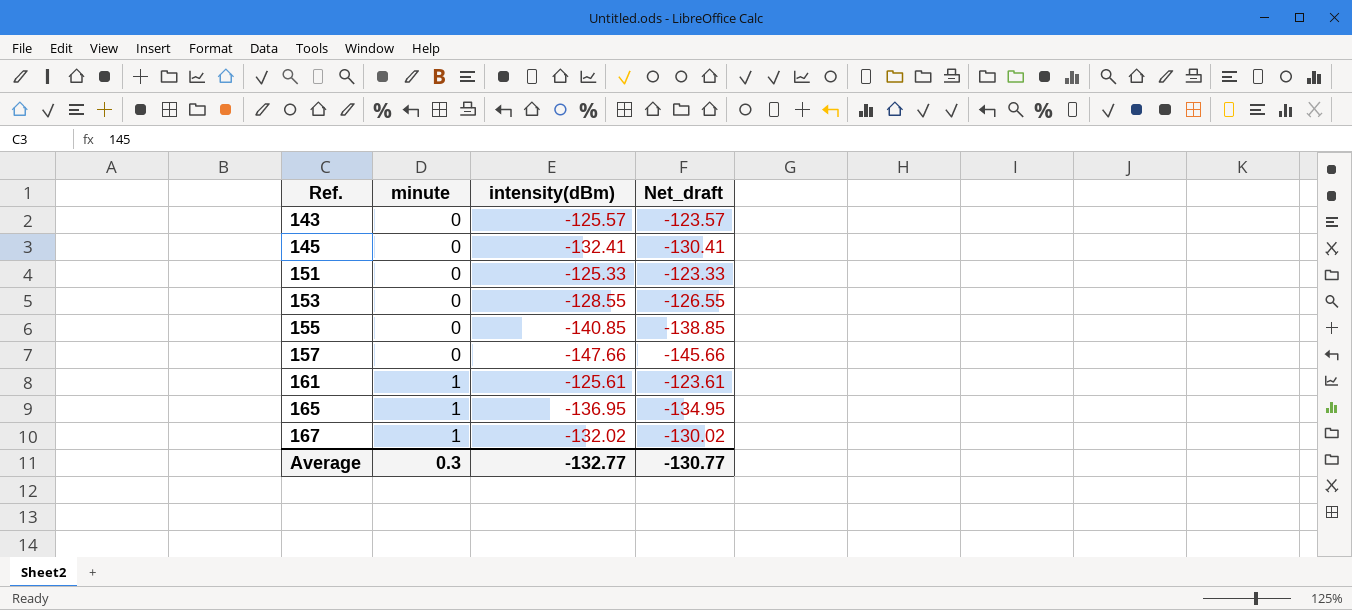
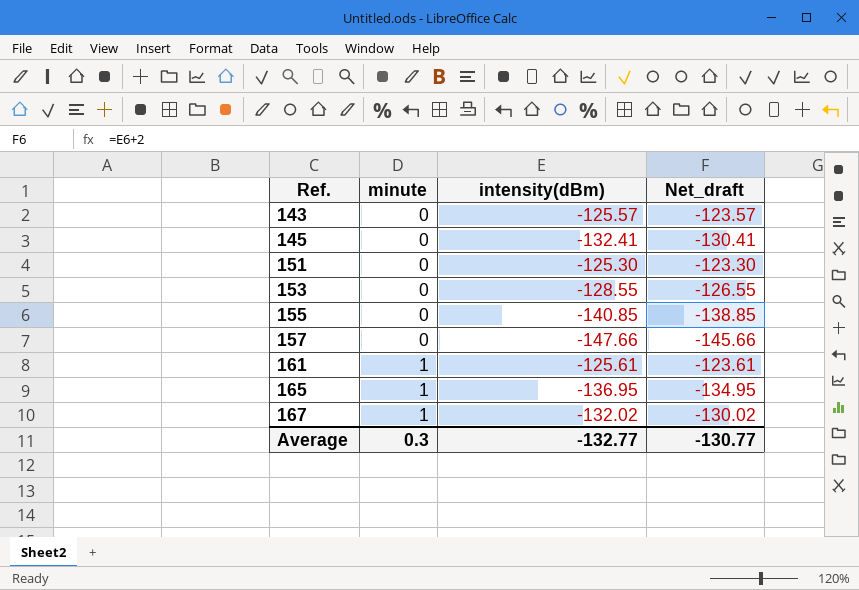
151 | intensity(dBm): -125.33 -> -125.30
151 | Net_draft: -123.33 -> -123.30

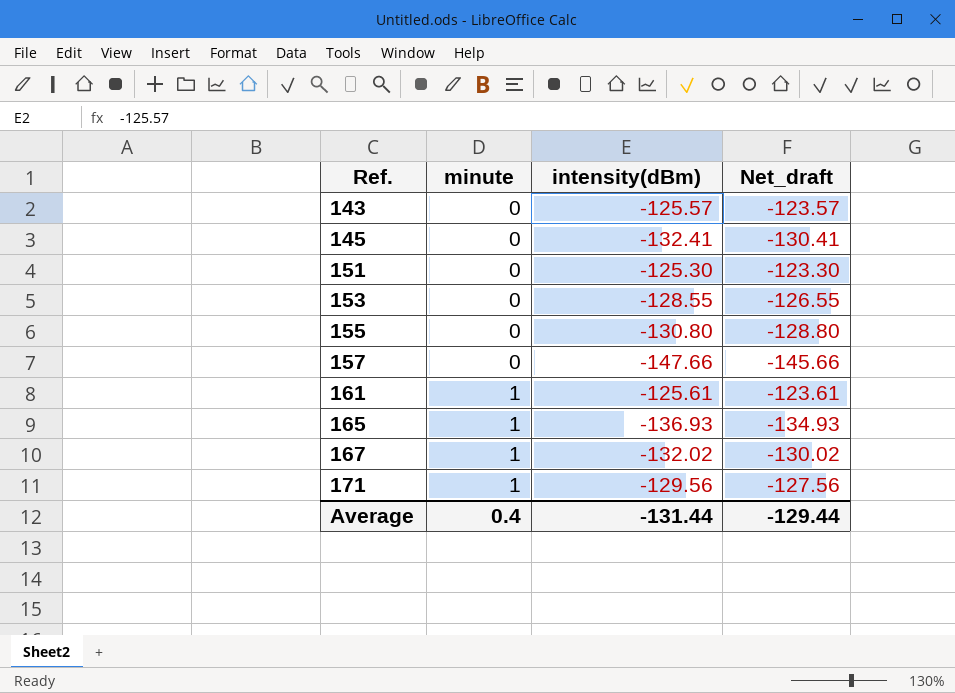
155 | intensity(dBm): -140.85 -> -130.80
155 | Net_draft: -138.85 -> -128.80
165 | intensity(dBm): -136.95 -> -136.93
165 | Net_draft: -134.95 -> -134.93
row 171: none -> 1 | -129.56 | -127.56
Average | minute: 0.3 -> 0.4
Average | intensity(dBm): -132.77 -> -131.44
Average | Net_draft: -130.77 -> -129.44

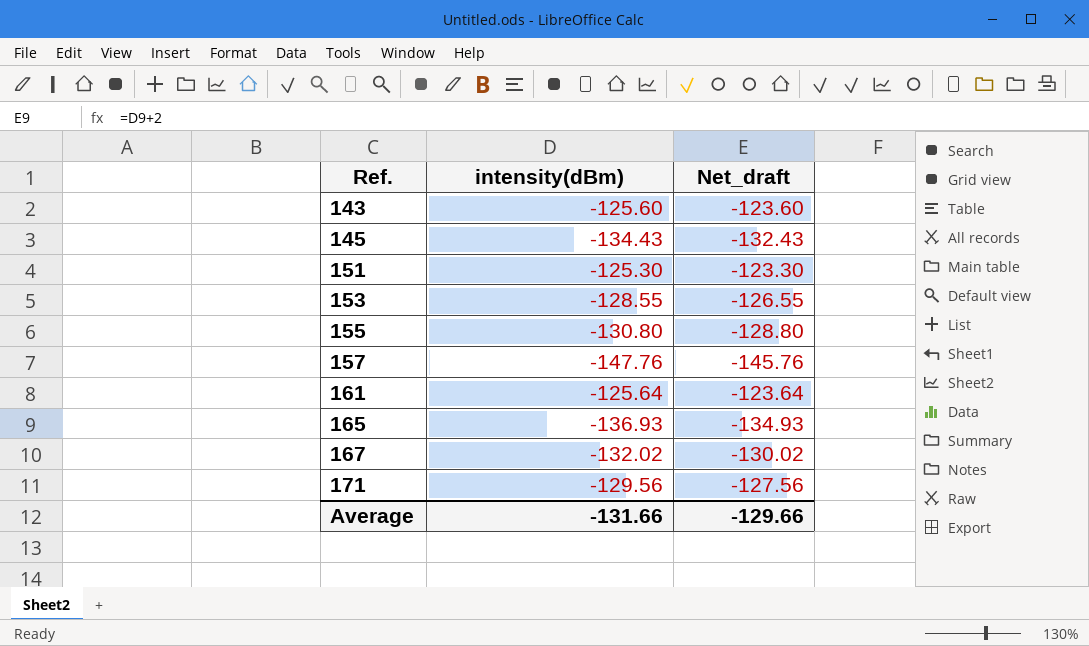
column minute | position: 2 -> none
143 | intensity(dBm): -125.57 -> -125.60
143 | Net_draft: -123.57 -> -123.60
145 | intensity(dBm): -132.41 -> -134.43
145 | Net_draft: -130.41 -> -132.43
157 | intensity(dBm): -147.66 -> -147.76
157 | Net_draft: -145.66 -> -145.76
161 | intensity(dBm): -125.61 -> -125.64
161 | Net_draft: -123.61 -> -123.64
Average | intensity(dBm): -131.44 -> -131.66
Average | Net_draft: -129.44 -> -129.66

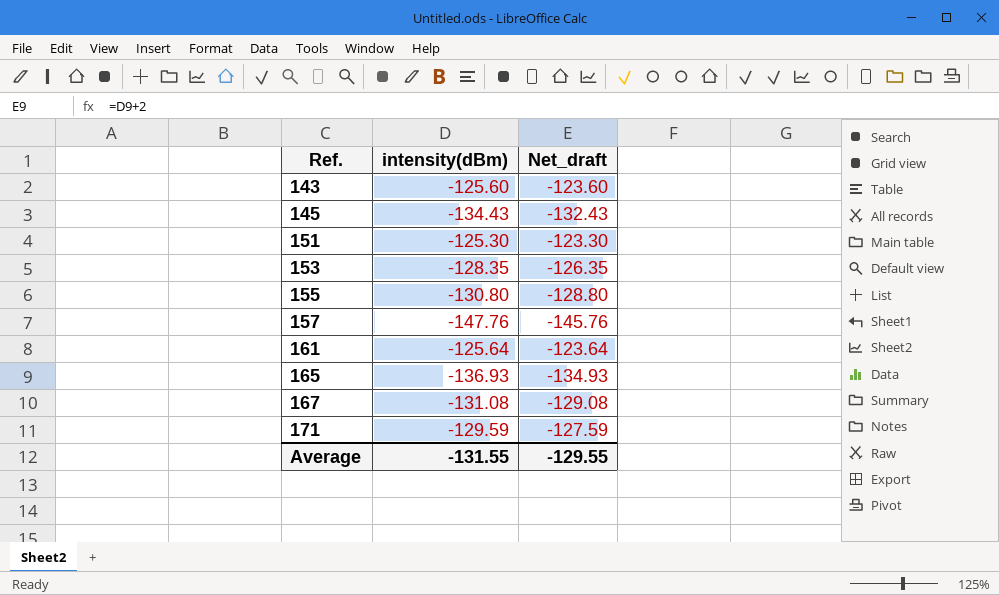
153 | intensity(dBm): -128.55 -> -128.35
153 | Net_draft: -126.55 -> -126.35
167 | intensity(dBm): -132.02 -> -131.08
167 | Net_draft: -130.02 -> -129.08
171 | intensity(dBm): -129.56 -> -129.59
171 | Net_draft: -127.56 -> -127.59
Average | intensity(dBm): -131.66 -> -131.55
Average | Net_draft: -129.66 -> -129.55

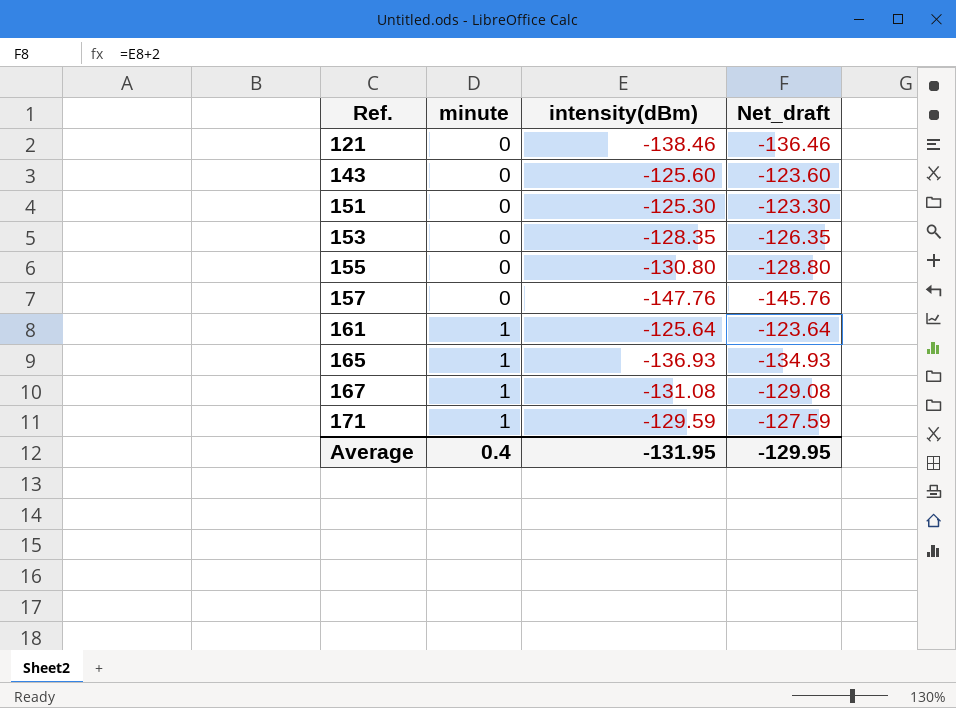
column minute | position: none -> 2
row 145: -134.43 | -132.43 -> none
row 121: none -> 0 | -138.46 | -136.46
Average | intensity(dBm): -131.55 -> -131.95
Average | Net_draft: -129.55 -> -129.95

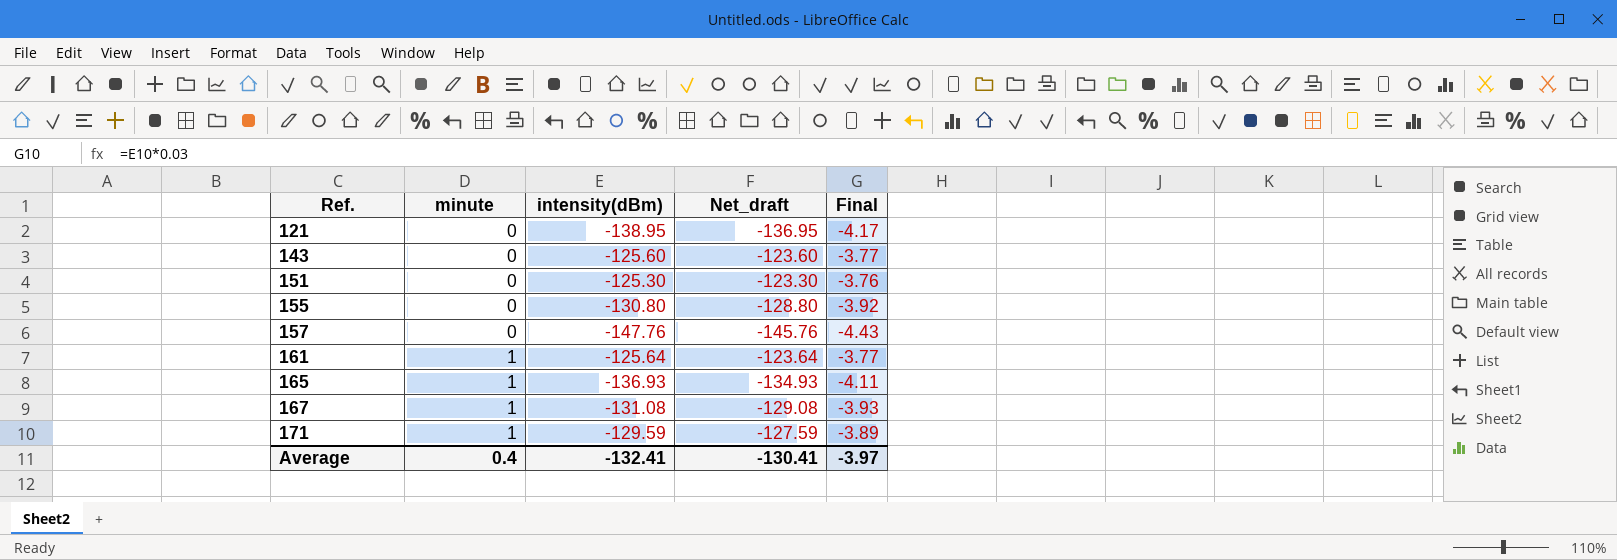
column Final | formula: none -> [intensity(dBm)] * 0.03
row 153: 0 | -128.35 | -126.35 -> none
121 | intensity(dBm): -138.46 -> -138.95
121 | Net_draft: -136.46 -> -136.95
Average | intensity(dBm): -131.95 -> -132.41
Average | Net_draft: -129.95 -> -130.41

